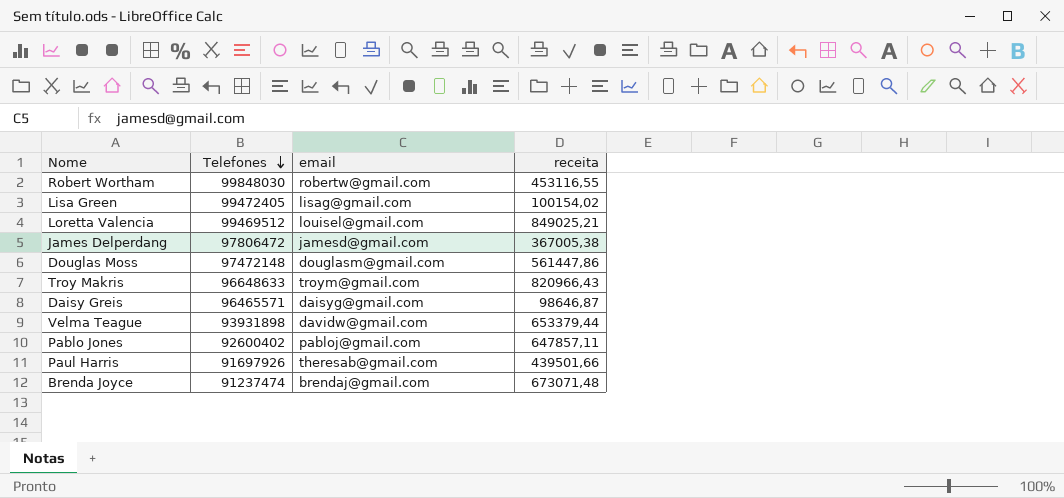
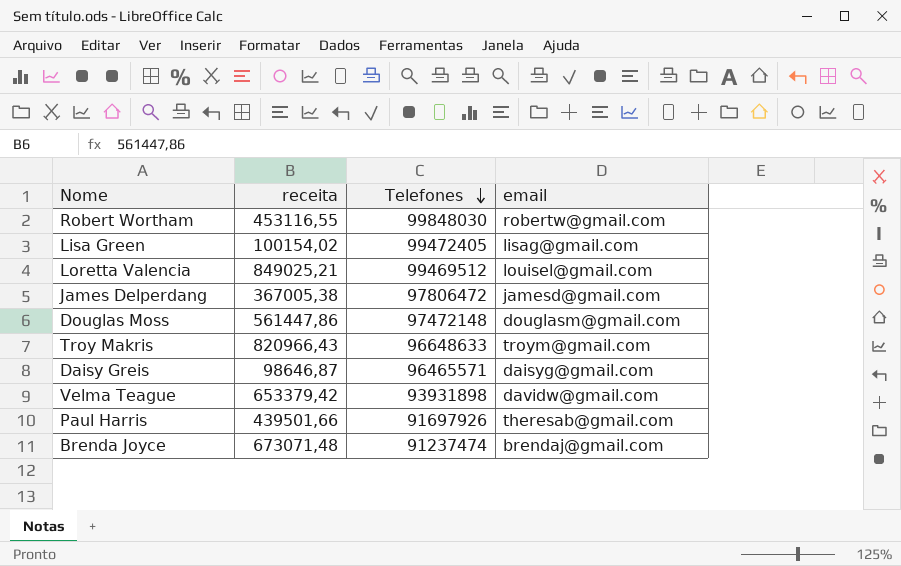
column receita | position: 4 -> 2
row Pablo Jones: 92600402 | pabloj@gmail.com | 647857,11 -> none
Velma Teague | receita: 653379,44 -> 653379,42

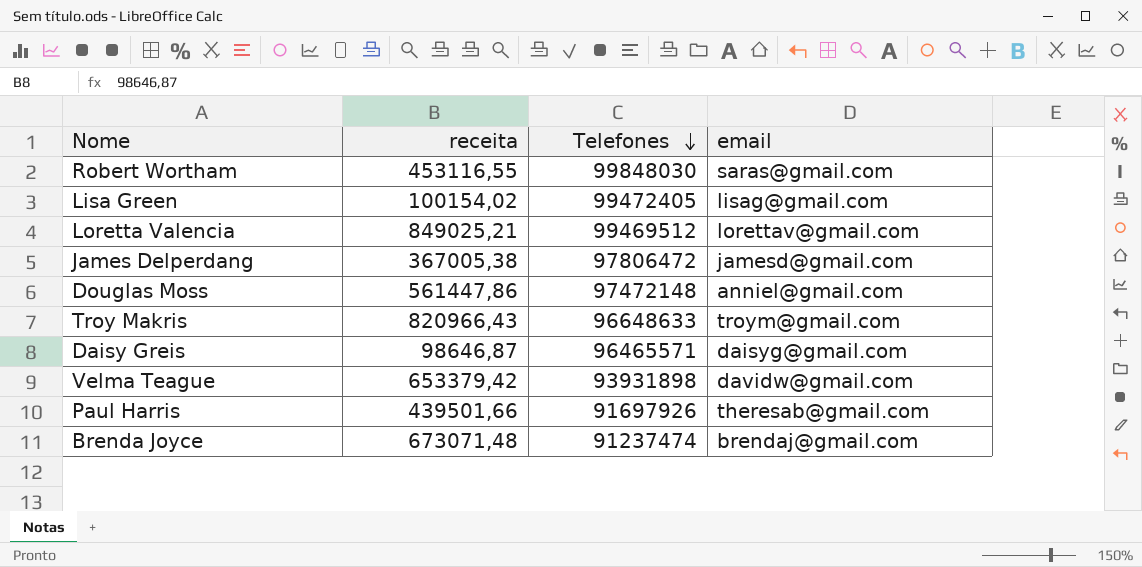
Robert Wortham | email: robertw@gmail.com -> saras@gmail.com
Loretta Valencia | email: louisel@gmail.com -> lorettav@gmail.com
Douglas Moss | email: douglasm@gmail.com -> anniel@gmail.com

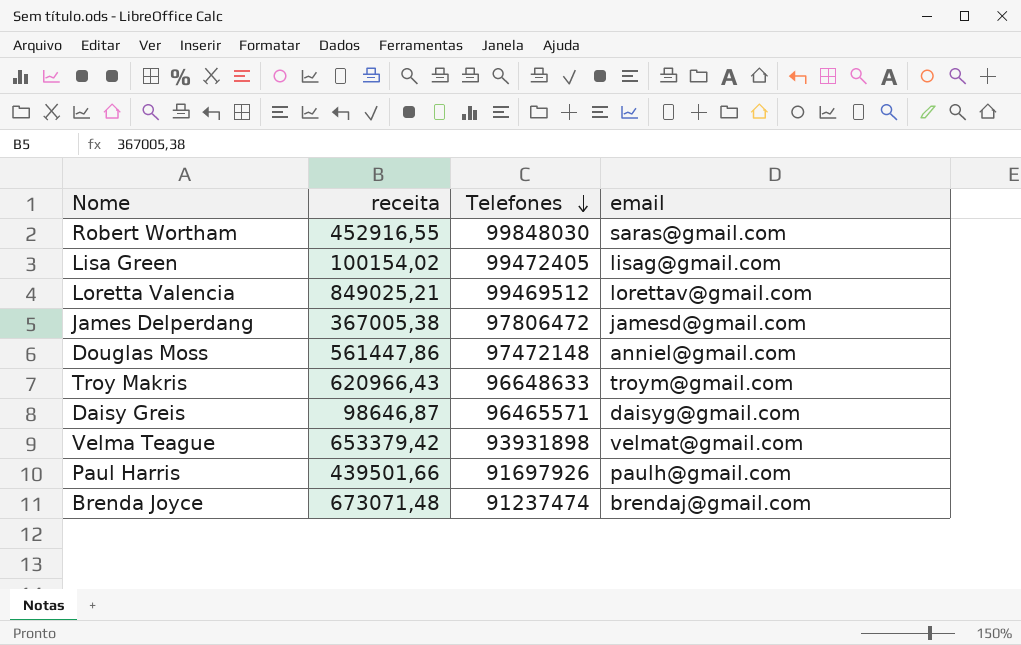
Robert Wortham | receita: 453116,55 -> 452916,55
Troy Makris | receita: 820966,43 -> 620966,43
Velma Teague | email: davidw@gmail.com -> velmat@gmail.com
Paul Harris | email: theresab@gmail.com -> paulh@gmail.com

